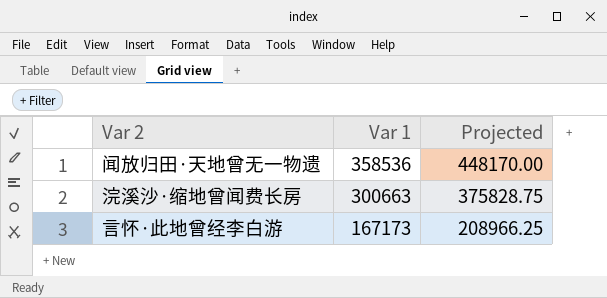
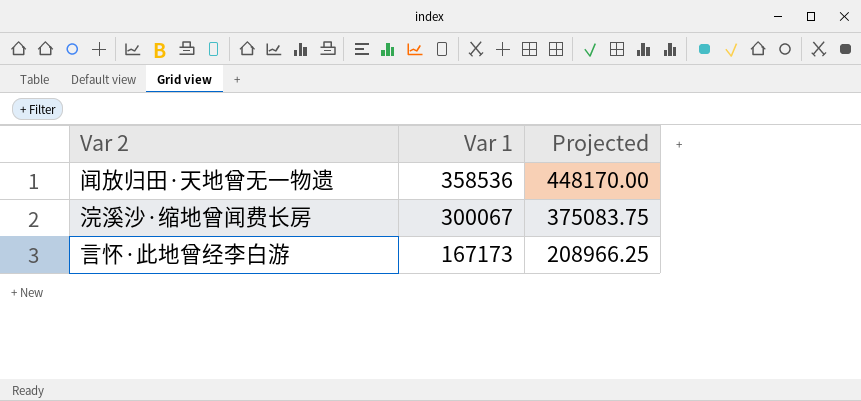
浣溪沙·缩地曾闻费长房 | Var 1: 300663 -> 300067
浣溪沙·缩地曾闻费长房 | Projected: 375828.75 -> 375083.75

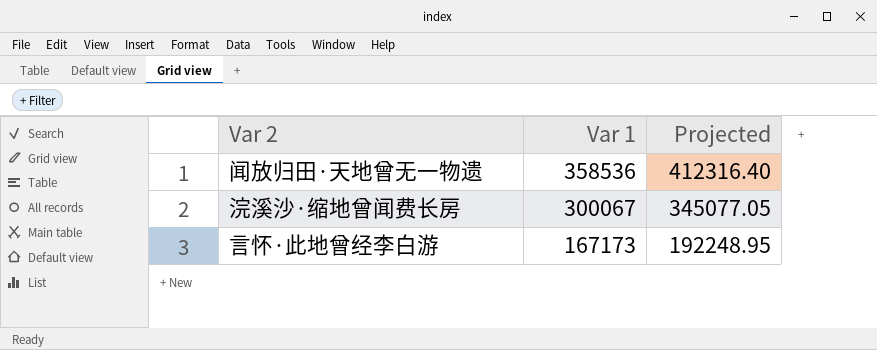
column Projected | formula: [Var 1] * 1.25 -> [Var 1] * 1.15

